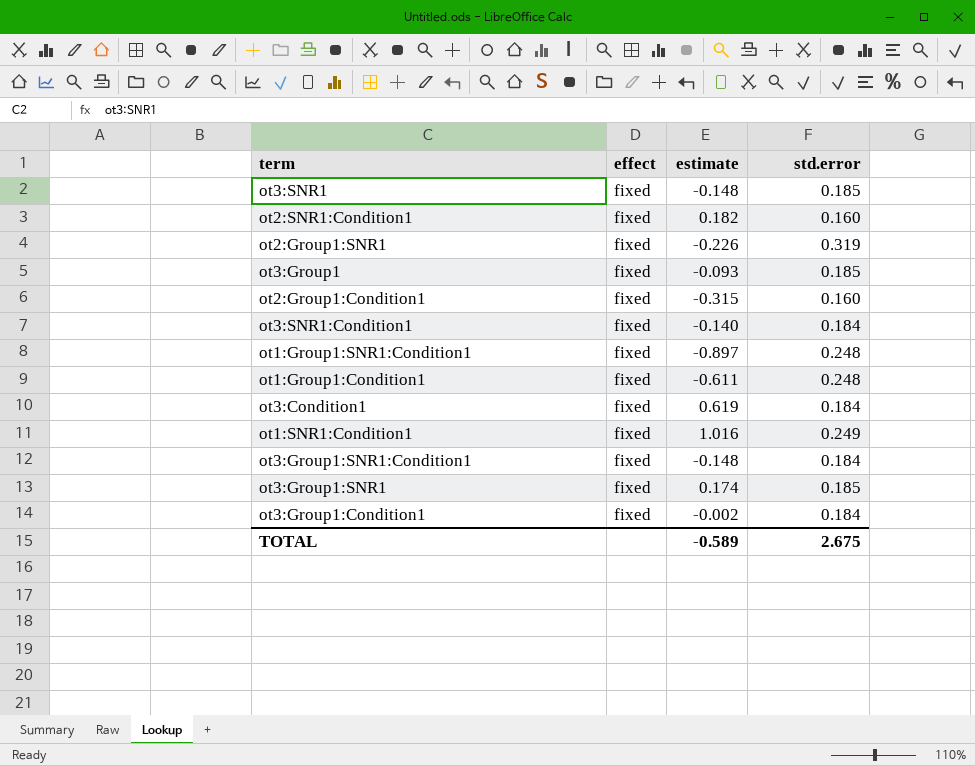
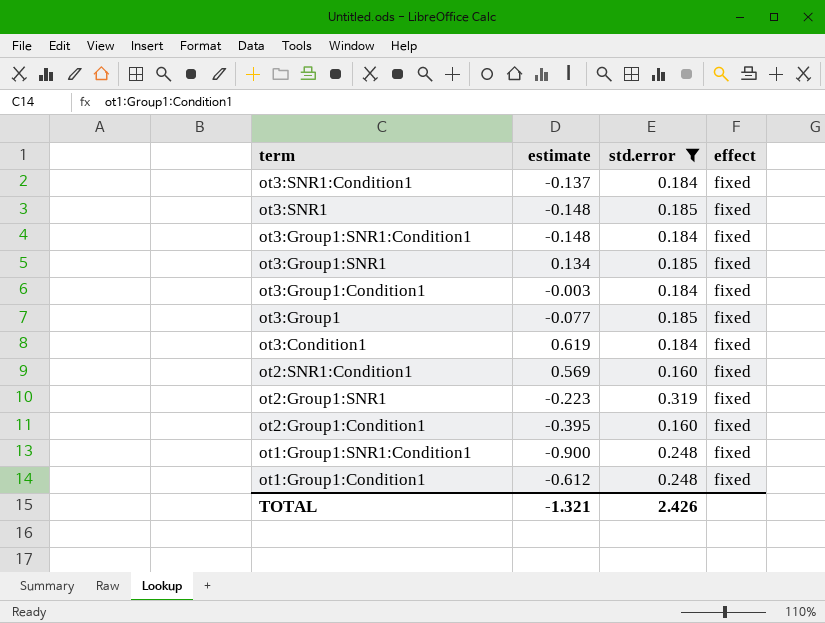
filter: none -> std.error != 0.249
row order: none -> term descending
column effect | position: 2 -> 4
ot3:SNR1:Condition1 | estimate: -0.140 -> -0.137
ot3:Group1:SNR1 | estimate: 0.174 -> 0.134
ot3:Group1:Condition1 | estimate: -0.002 -> -0.003
ot3:Group1 | estimate: -0.093 -> -0.077
ot2:SNR1:Condition1 | estimate: 0.182 -> 0.569
ot2:Group1:SNR1 | estimate: -0.226 -> -0.223
ot2:Group1:Condition1 | estimate: -0.315 -> -0.395
ot1:Group1:SNR1:Condition1 | estimate: -0.897 -> -0.900
ot1:Group1:Condition1 | estimate: -0.611 -> -0.612
TOTAL | estimate: -0.589 -> -1.321
TOTAL | std.error: 2.675 -> 2.426

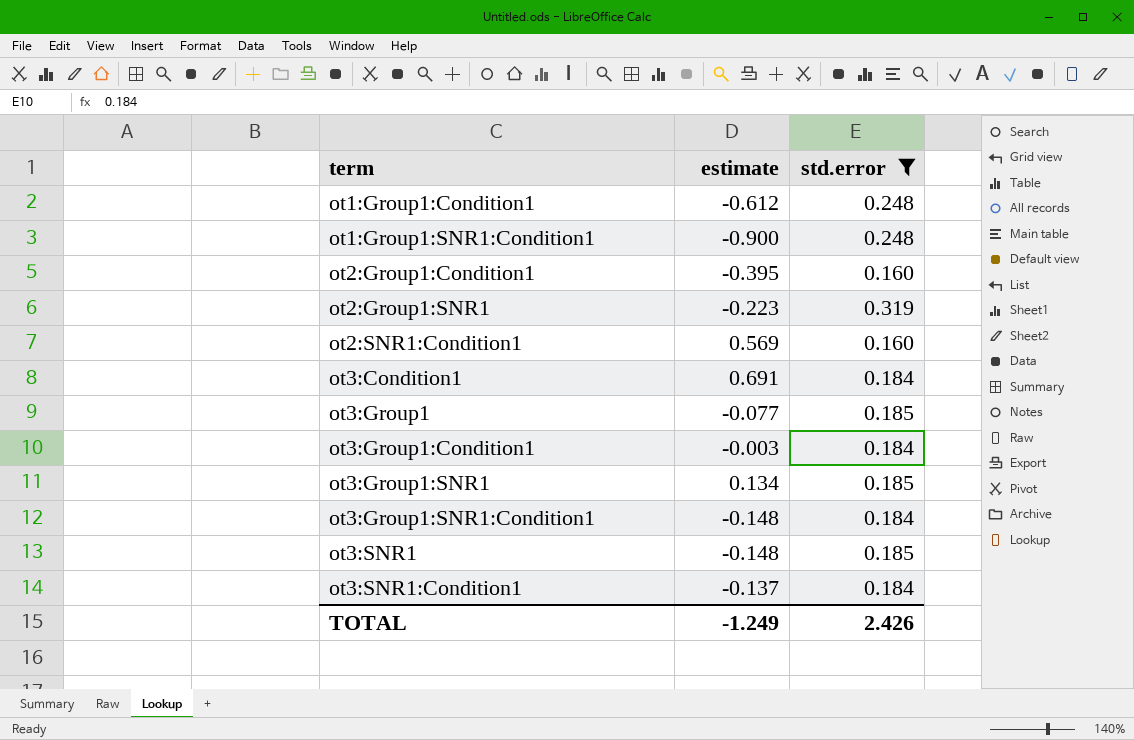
row order: term descending -> term ascending
column effect | position: 4 -> none
ot3:Condition1 | estimate: 0.619 -> 0.691
TOTAL | estimate: -1.321 -> -1.249

